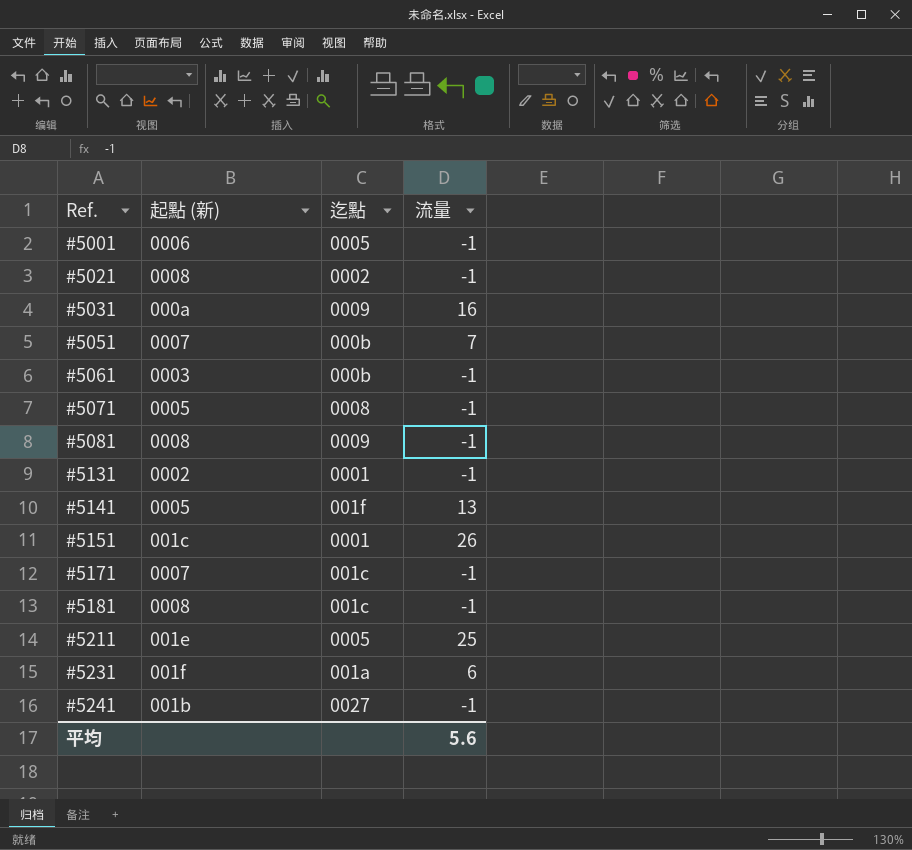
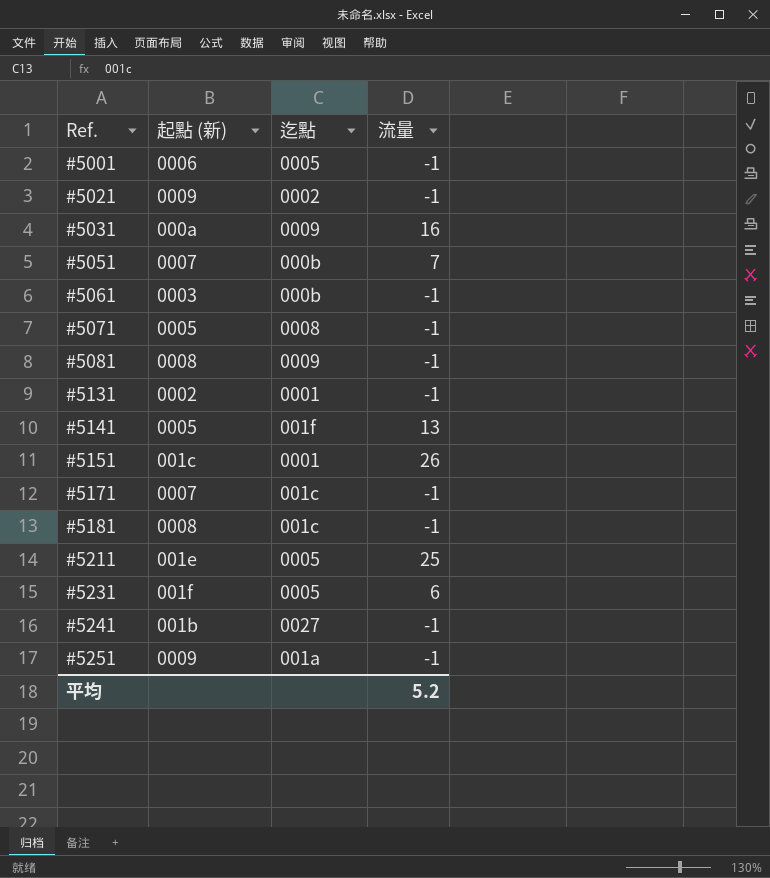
#5021 | 起點 (新): 0008 -> 0009
#5231 | 迄點: 001a -> 0005
row #5251: none -> 0009 | 001a | -1
平均 | 流量: 5.6 -> 5.2

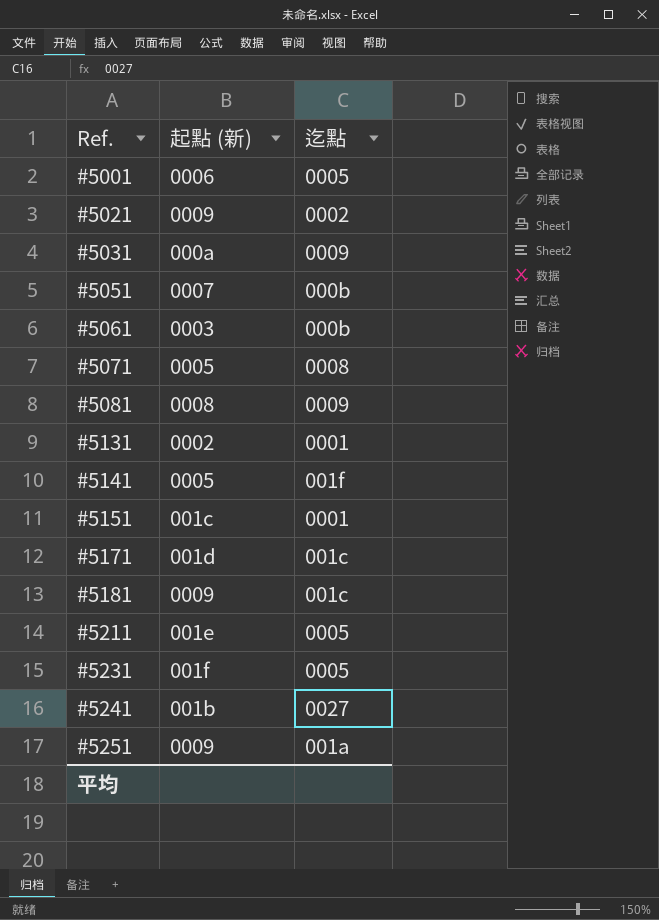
column 流量 | position: 4 -> none
#5171 | 起點 (新): 0007 -> 001d
#5181 | 起點 (新): 0008 -> 0009

